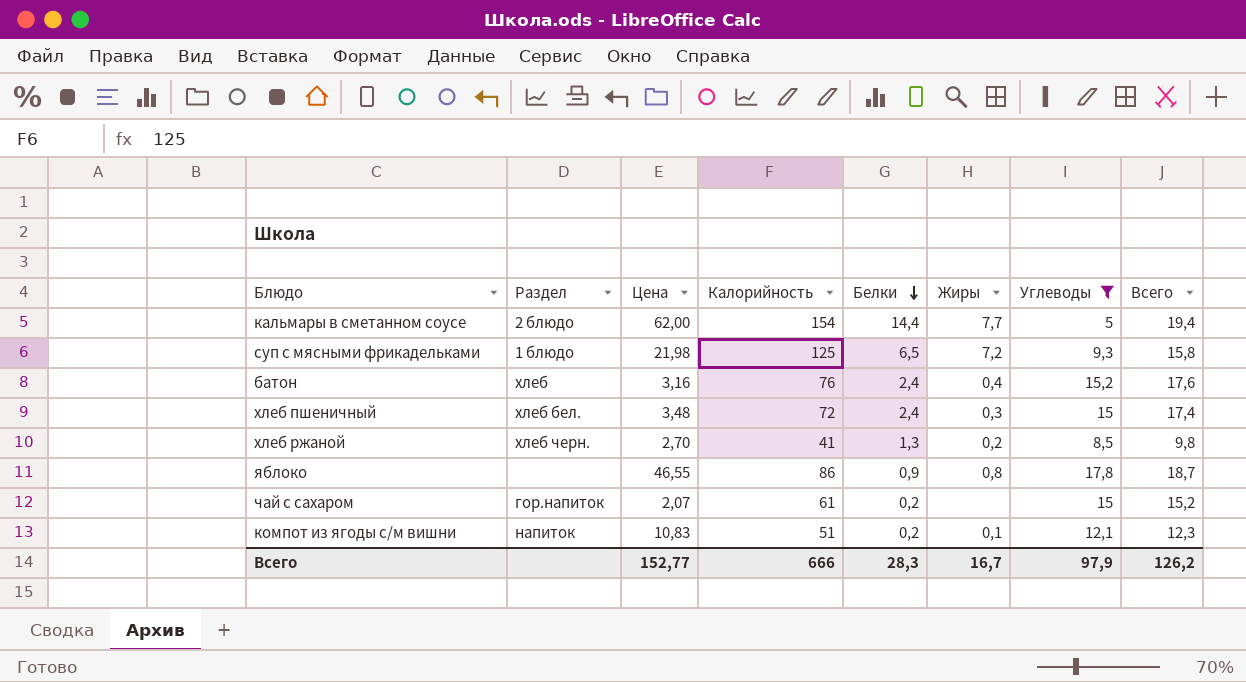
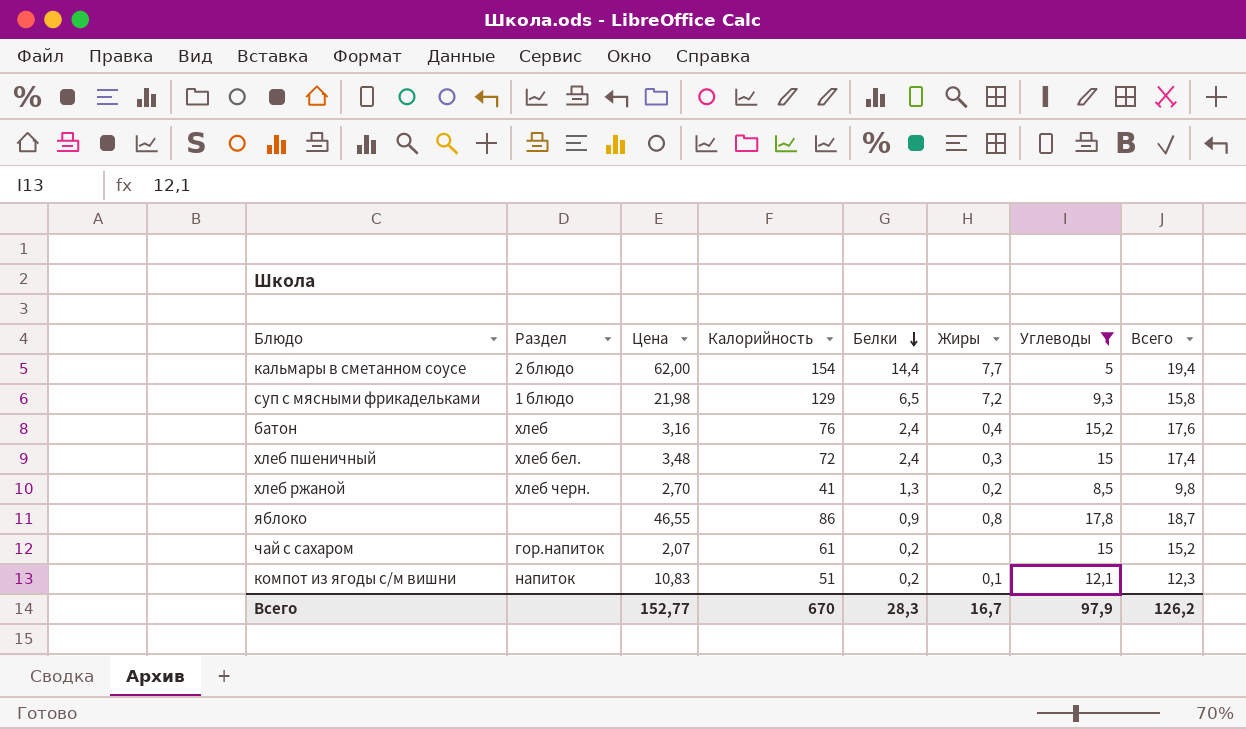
суп с мясными фрикадельками | Калорийность: 125 -> 129
Всего | Калорийность: 666 -> 670

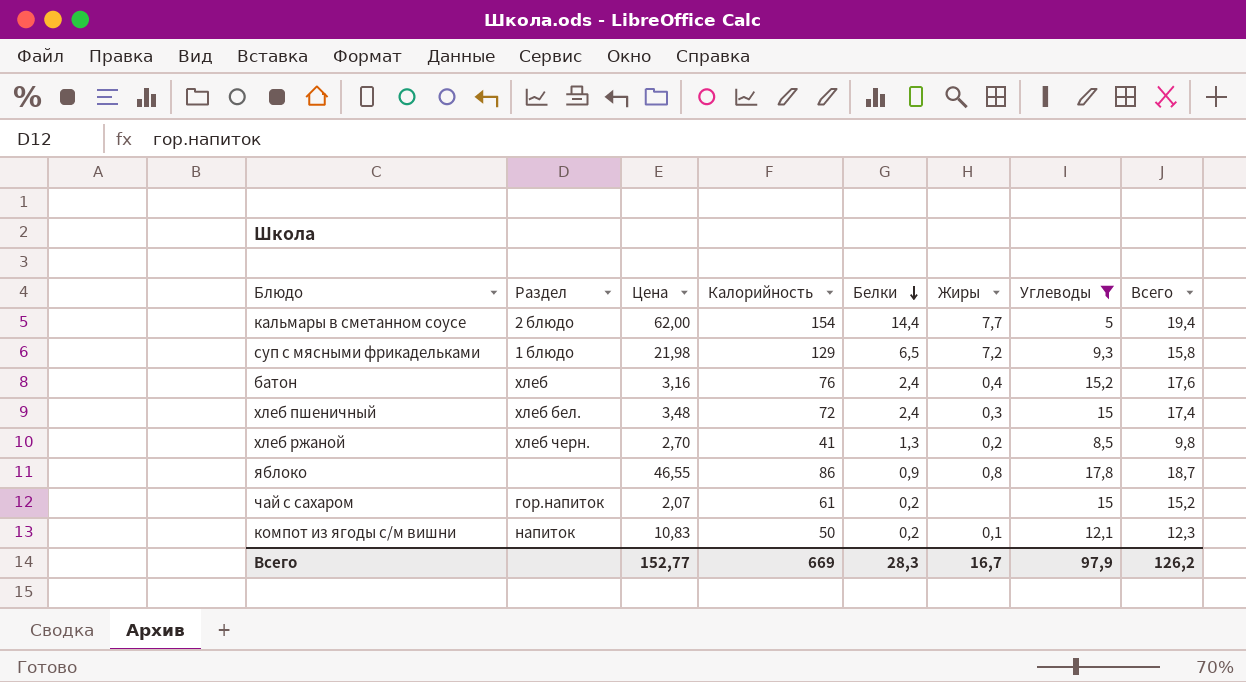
компот из ягоды с/м вишни | Калорийность: 51 -> 50
Всего | Калорийность: 670 -> 669

